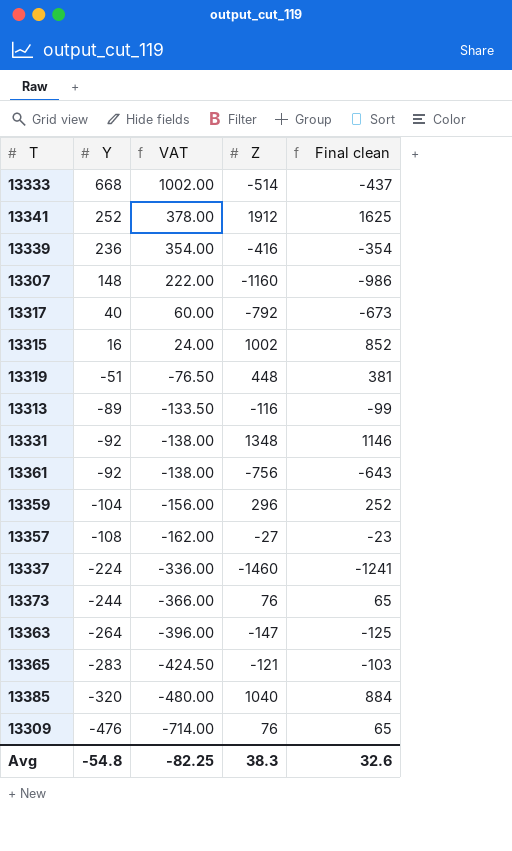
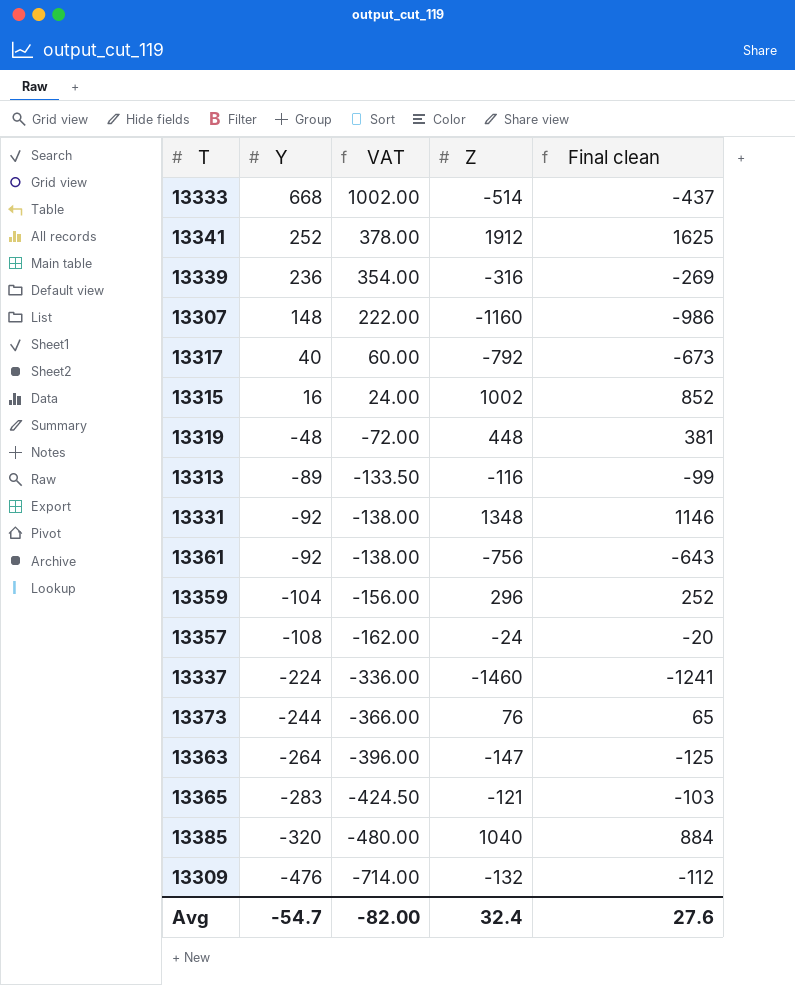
13339 | Z: -416 -> -316
13339 | Final clean: -354 -> -269
13319 | Y: -51 -> -48
13319 | VAT: -76.50 -> -72.00
13357 | Z: -27 -> -24
13357 | Final clean: -23 -> -20
13309 | Z: 76 -> -132
13309 | Final clean: 65 -> -112
Avg | Y: -54.8 -> -54.7
Avg | VAT: -82.25 -> -82.00
Avg | Z: 38.3 -> 32.4
Avg | Final clean: 32.6 -> 27.6

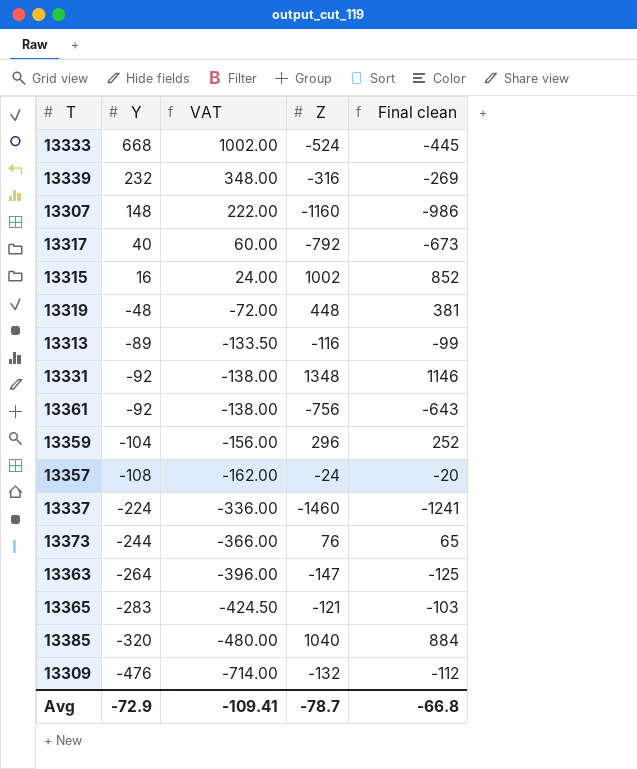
row 13341: 252 | 378.00 | 1912 | 1625 -> none
13333 | Z: -514 -> -524
13333 | Final clean: -437 -> -445
13339 | Y: 236 -> 232
13339 | VAT: 354.00 -> 348.00
Avg | Y: -54.7 -> -72.9
Avg | VAT: -82.00 -> -109.41
Avg | Z: 32.4 -> -78.7
Avg | Final clean: 27.6 -> -66.8

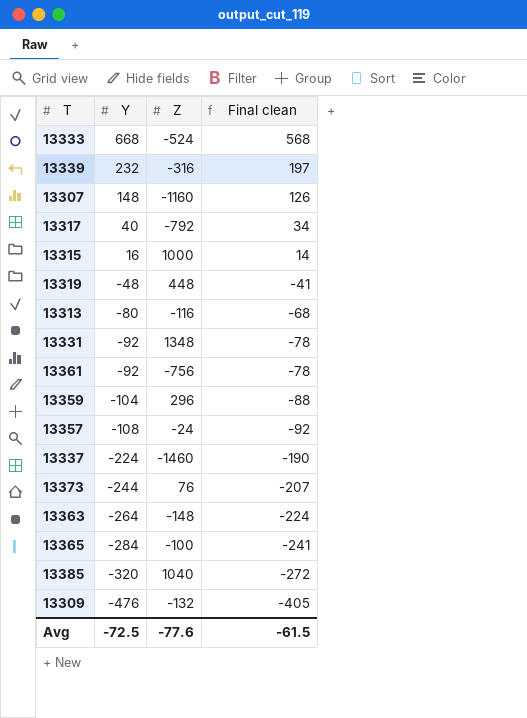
column VAT | formula: [Y] * 1.5 -> none
column Final clean | formula: [Z] * 0.85 -> [Y] * 0.85
13315 | Z: 1002 -> 1000
13313 | Y: -89 -> -80
13363 | Z: -147 -> -148
13365 | Y: -283 -> -284
13365 | Z: -121 -> -100
Avg | Y: -72.9 -> -72.5
Avg | Z: -78.7 -> -77.6
Avg | Final clean: -66.8 -> -61.5

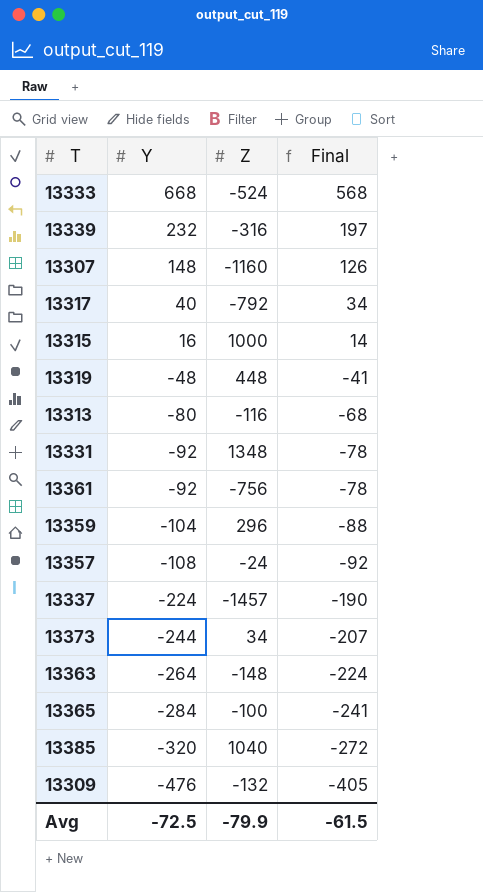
column name: Final clean -> Final
13337 | Z: -1460 -> -1457
13373 | Z: 76 -> 34
Avg | Z: -77.6 -> -79.9

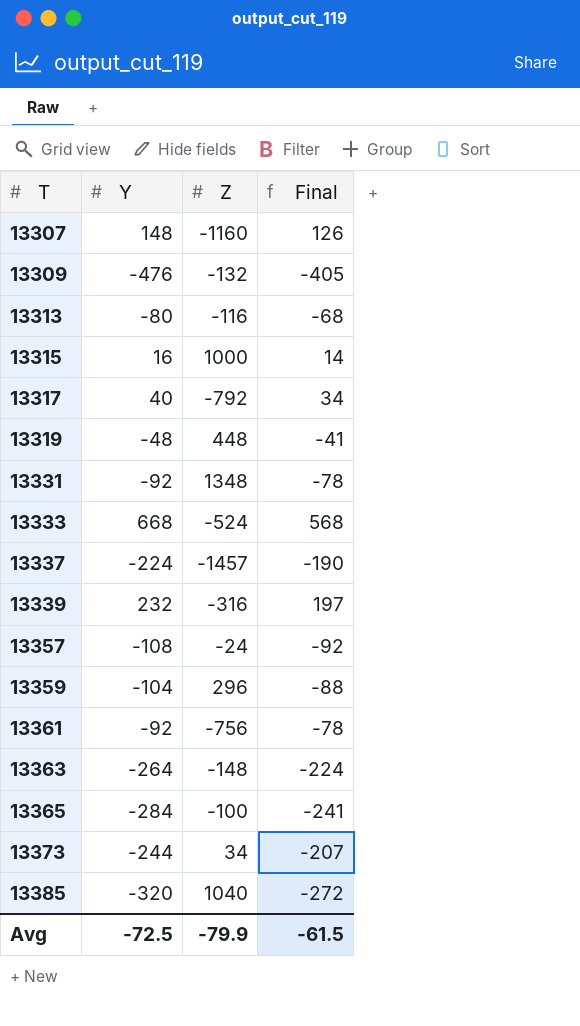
row order: Y descending -> T ascending

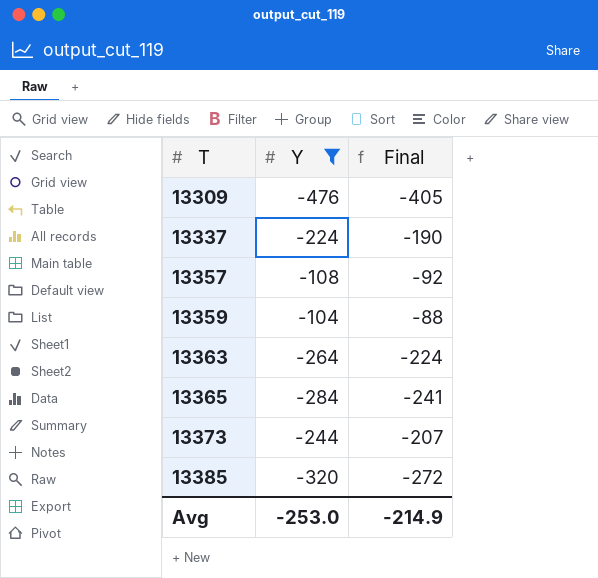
filter: none -> Y <= -104
column Z | position: 3 -> none
Avg | Y: -72.5 -> -253.0
Avg | Final: -61.5 -> -214.9

